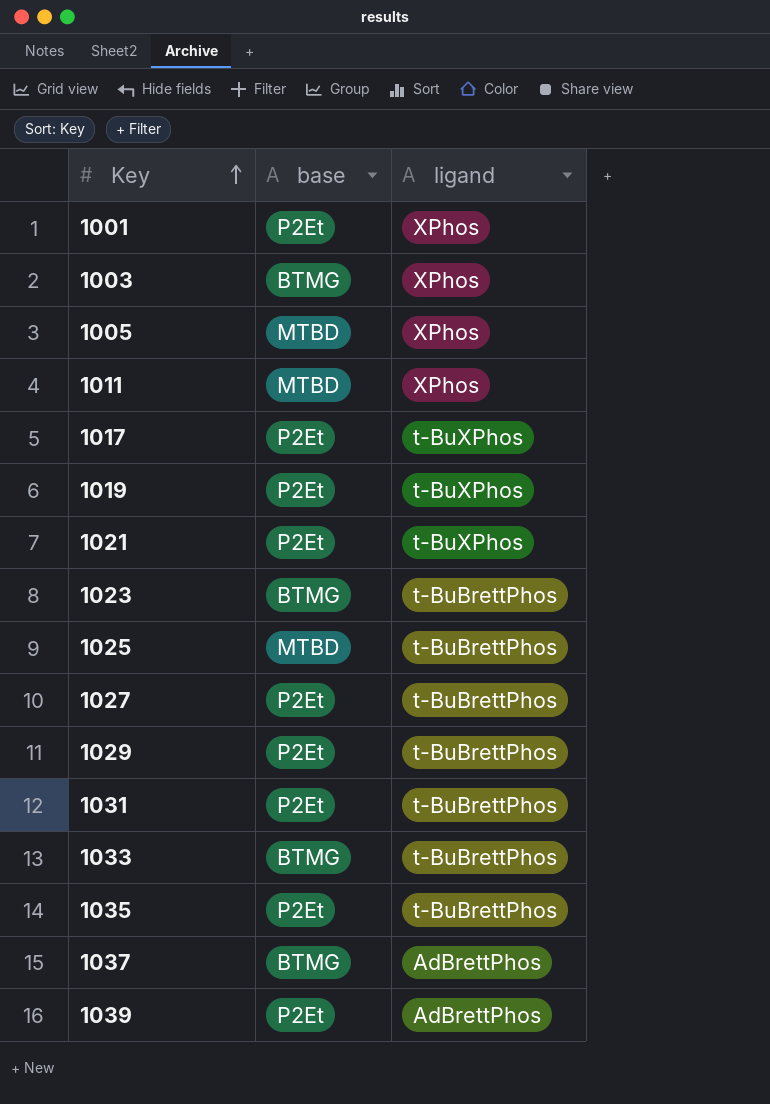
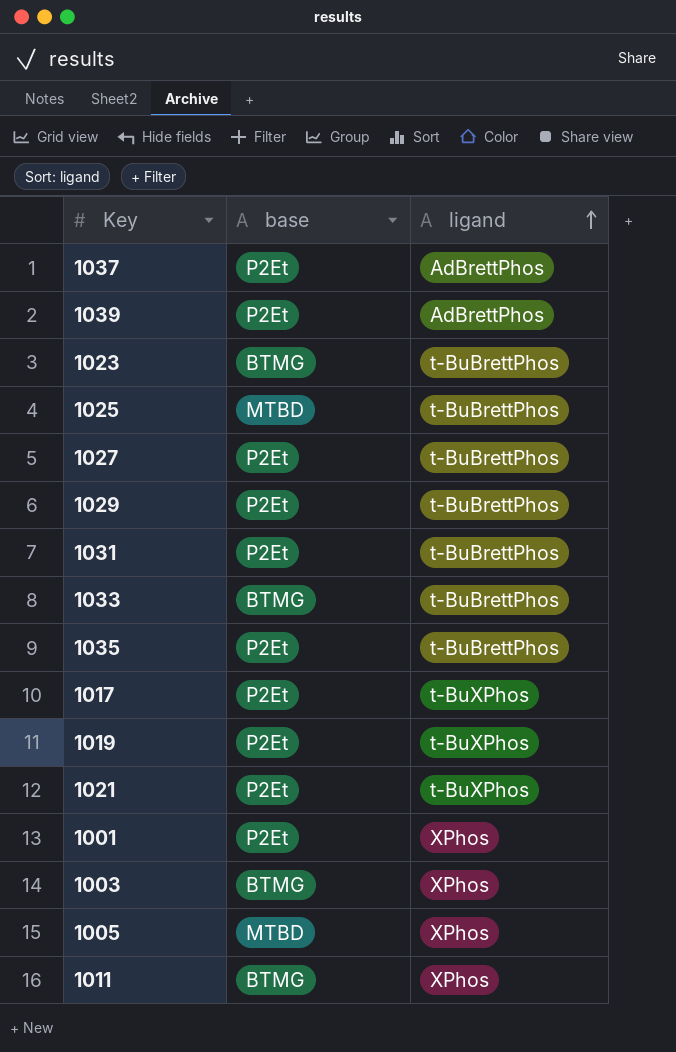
row order: Key ascending -> ligand ascending
1037 | base: BTMG -> P2Et
1011 | base: MTBD -> BTMG

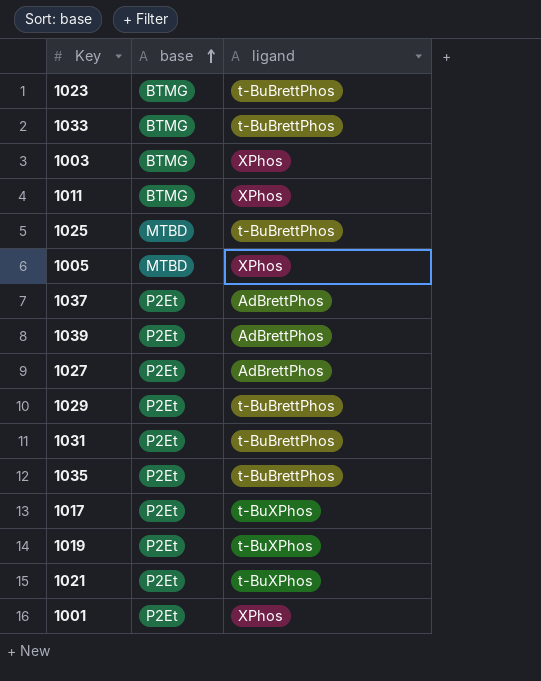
row order: ligand ascending -> base ascending
1027 | ligand: t-BuBrettPhos -> AdBrettPhos

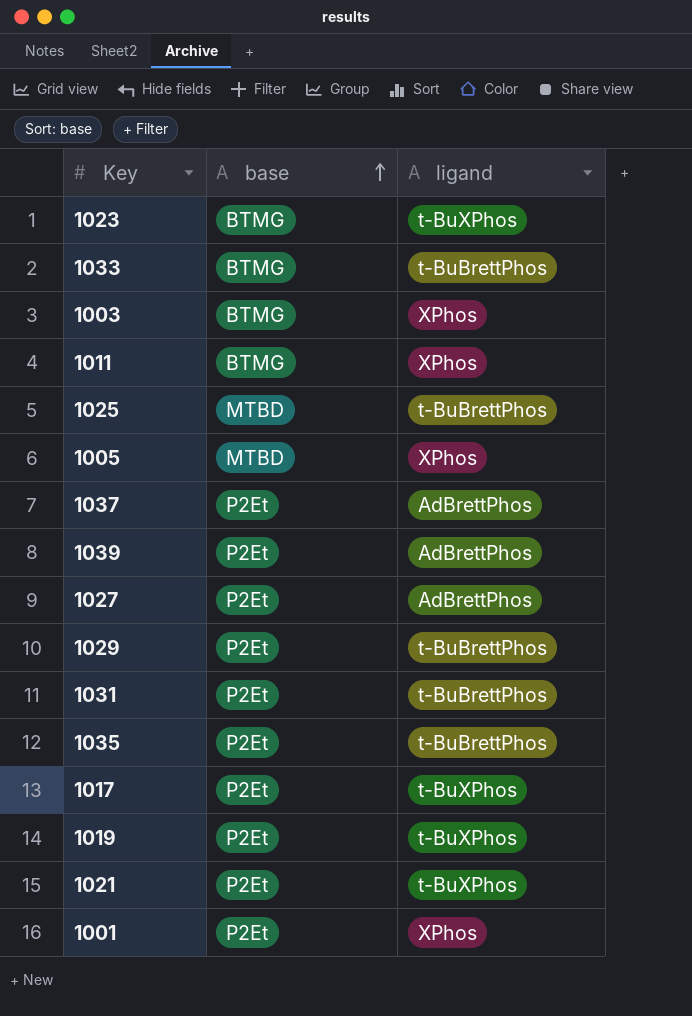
1023 | ligand: t-BuBrettPhos -> t-BuXPhos

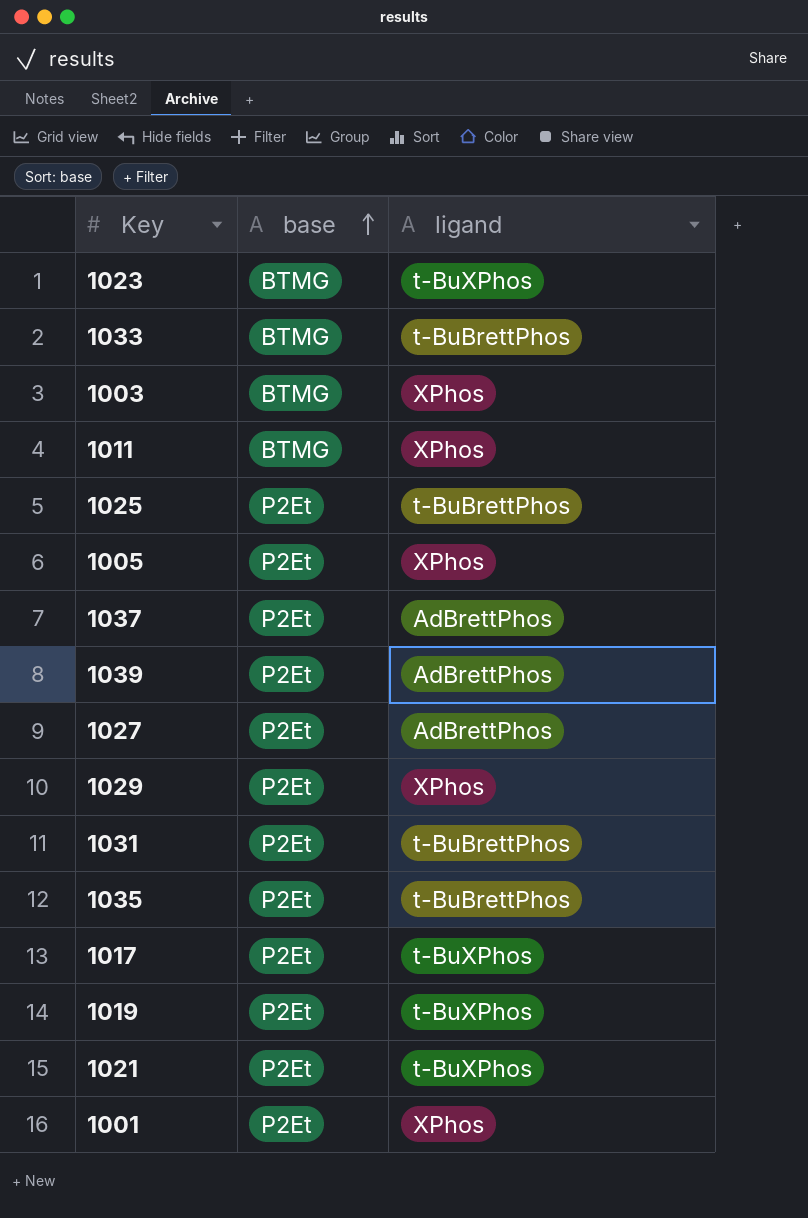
1025 | base: MTBD -> P2Et
1005 | base: MTBD -> P2Et
1029 | ligand: t-BuBrettPhos -> XPhos

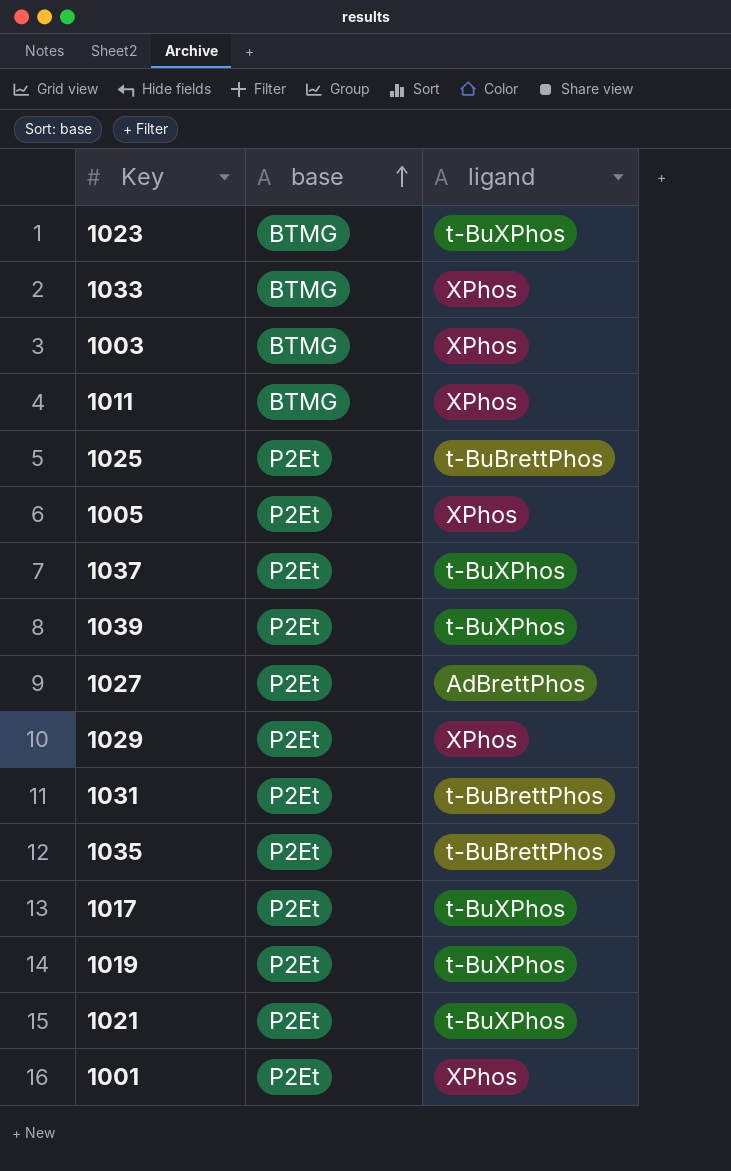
1033 | ligand: t-BuBrettPhos -> XPhos
1037 | ligand: AdBrettPhos -> t-BuXPhos
1039 | ligand: AdBrettPhos -> t-BuXPhos

